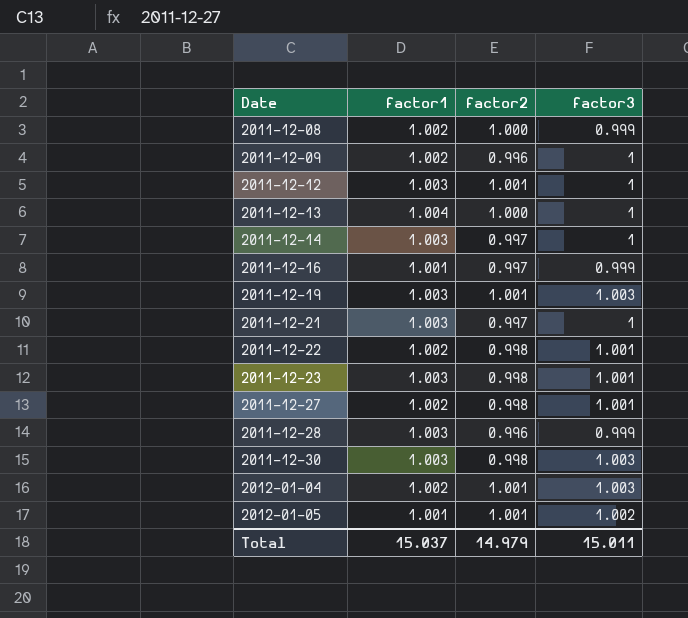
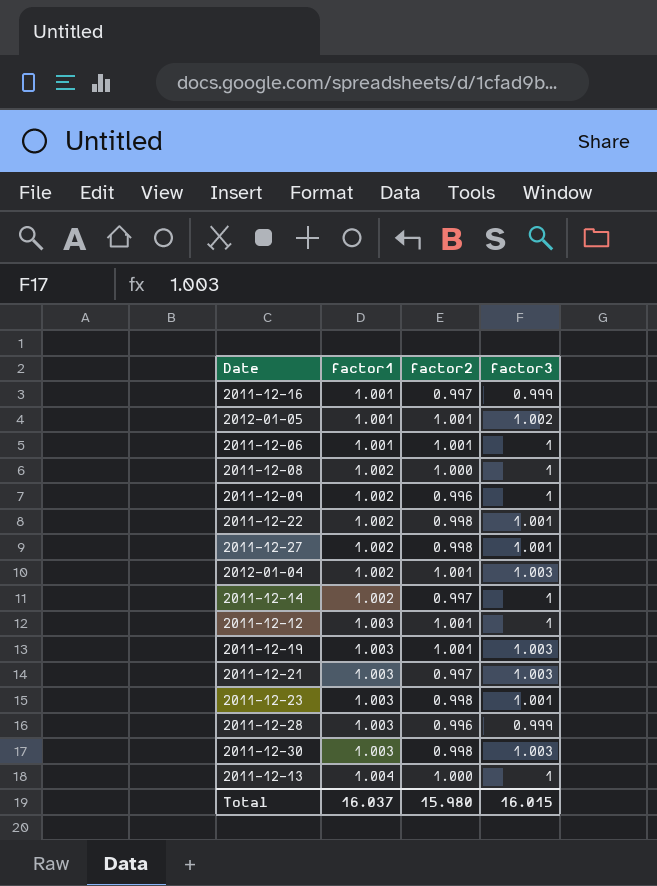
row order: Date ascending -> factor1 ascending
row 2011-12-06: none -> 1.001 | 1.001 | 1
2011-12-08 | factor3: 0.999 -> 1
2011-12-14 | factor1: 1.003 -> 1.002
2011-12-21 | factor3: 1 -> 1.003
Total | factor1: 15.037 -> 16.037
Total | factor2: 14.979 -> 15.980
Total | factor3: 15.011 -> 16.015

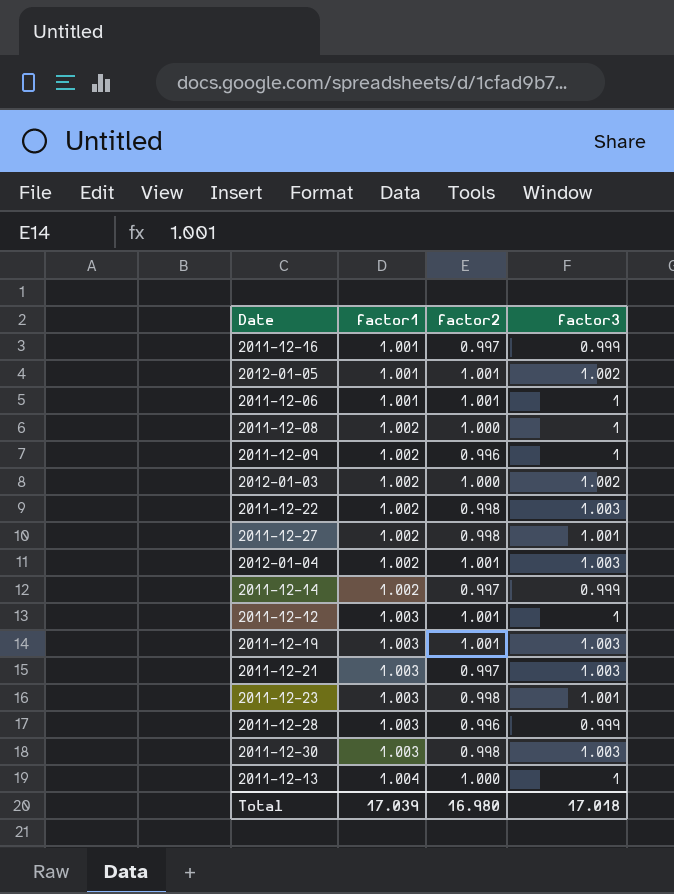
row 2012-01-03: none -> 1.002 | 1.000 | 1.002
2011-12-22 | factor3: 1.001 -> 1.003
2011-12-14 | factor3: 1 -> 0.999
Total | factor1: 16.037 -> 17.039
Total | factor2: 15.980 -> 16.980
Total | factor3: 16.015 -> 17.018

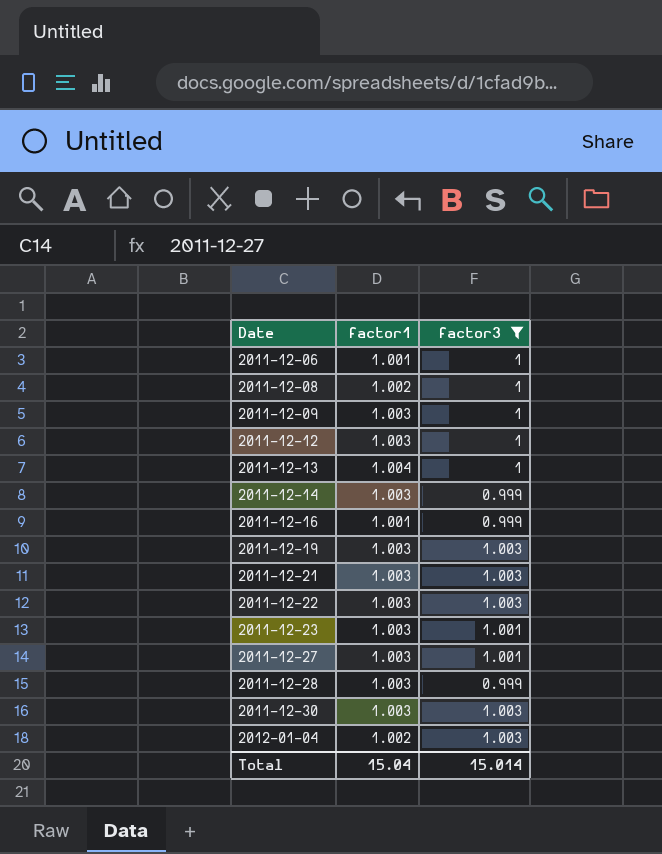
filter: none -> factor3 != 1.002
row order: factor1 ascending -> Date ascending
column factor2 | position: 3 -> none
2011-12-09 | factor1: 1.002 -> 1.003
2011-12-14 | factor1: 1.002 -> 1.003
2011-12-22 | factor1: 1.002 -> 1.003
2011-12-27 | factor1: 1.002 -> 1.003
Total | factor1: 17.039 -> 15.04
Total | factor3: 17.018 -> 15.014

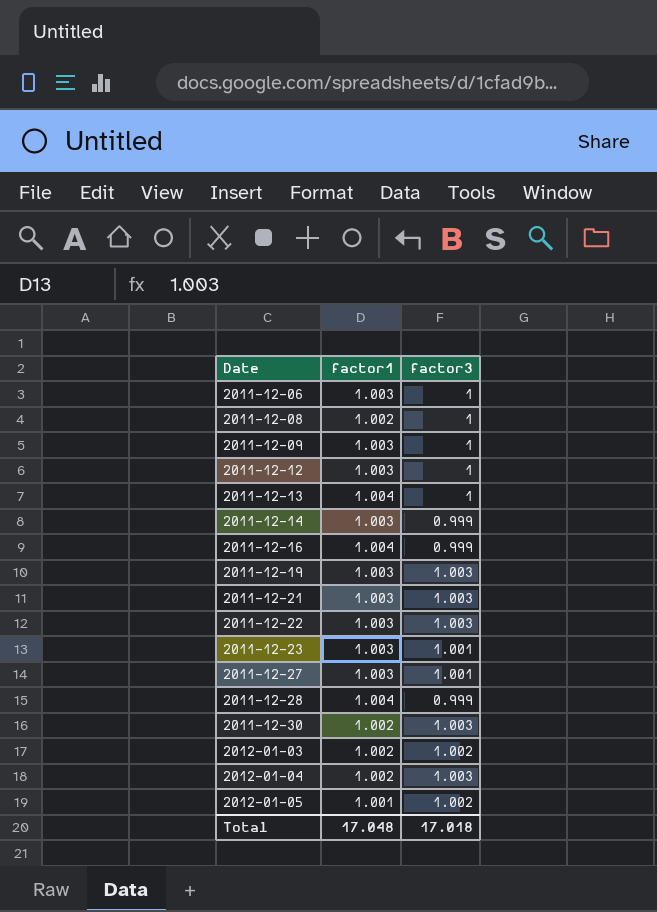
filter: factor3 != 1.002 -> none
2011-12-06 | factor1: 1.001 -> 1.003
2011-12-16 | factor1: 1.001 -> 1.004
2011-12-28 | factor1: 1.003 -> 1.004
2011-12-30 | factor1: 1.003 -> 1.002
Total | factor1: 15.04 -> 17.048
Total | factor3: 15.014 -> 17.018

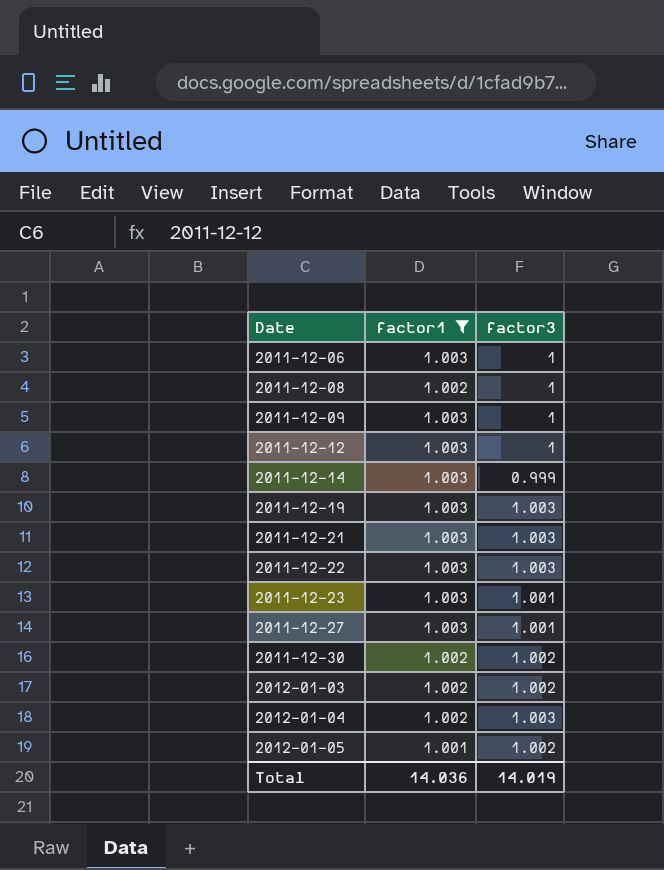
filter: none -> factor1 != 1.004
2011-12-30 | factor3: 1.003 -> 1.002
Total | factor1: 17.048 -> 14.036
Total | factor3: 17.018 -> 14.019

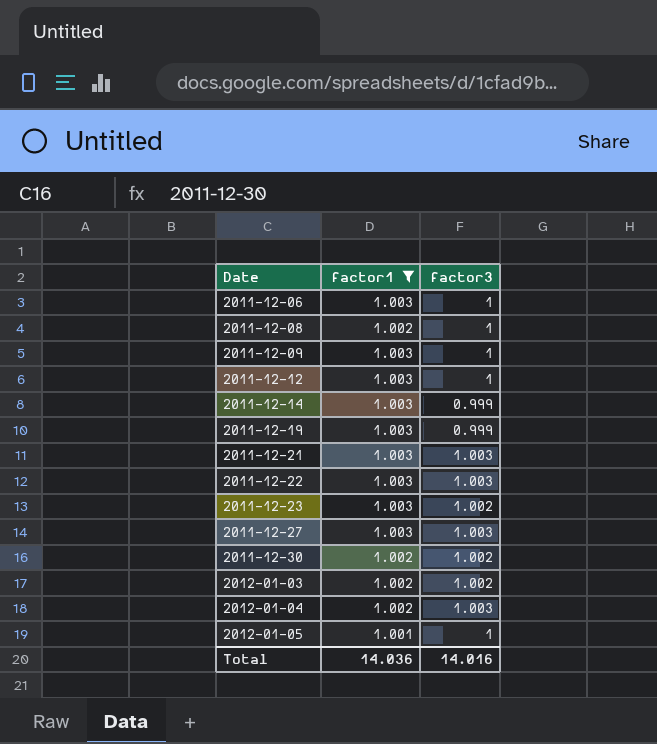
2011-12-19 | factor3: 1.003 -> 0.999
2011-12-23 | factor3: 1.001 -> 1.002
2011-12-27 | factor3: 1.001 -> 1.003
2012-01-05 | factor3: 1.002 -> 1
Total | factor3: 14.019 -> 14.016

